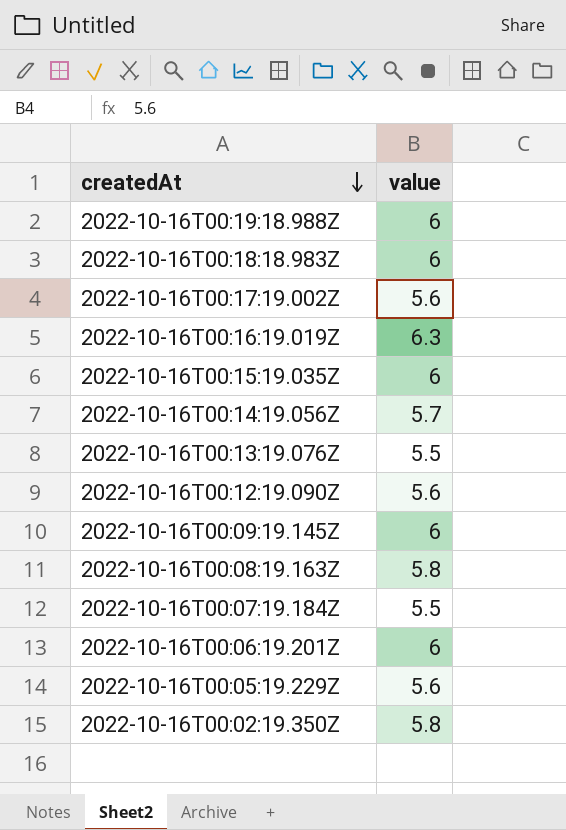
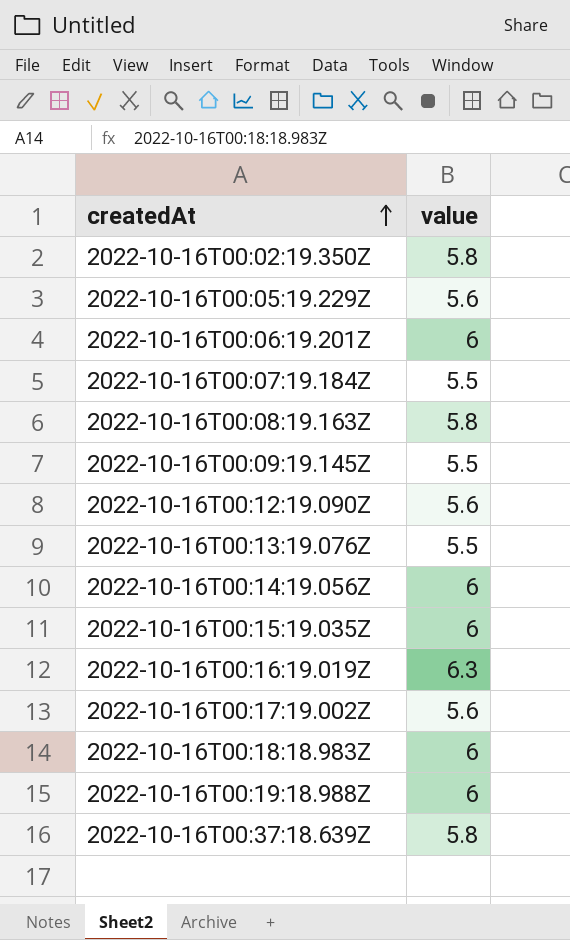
row order: createdAt descending -> createdAt ascending
2022-10-16T00:09:19.145Z | value: 6 -> 5.5
2022-10-16T00:14:19.056Z | value: 5.7 -> 6
row 2022-10-16T00:37:18.639Z: none -> 5.8

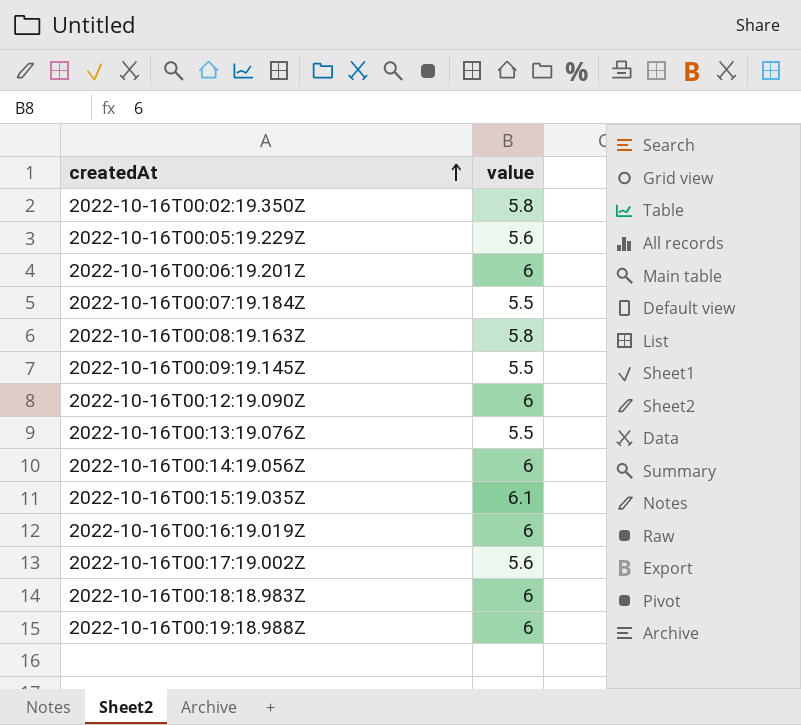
row 2022-10-16T00:37:18.639Z: 5.8 -> none
2022-10-16T00:12:19.090Z | value: 5.6 -> 6
2022-10-16T00:15:19.035Z | value: 6 -> 6.1
2022-10-16T00:16:19.019Z | value: 6.3 -> 6

